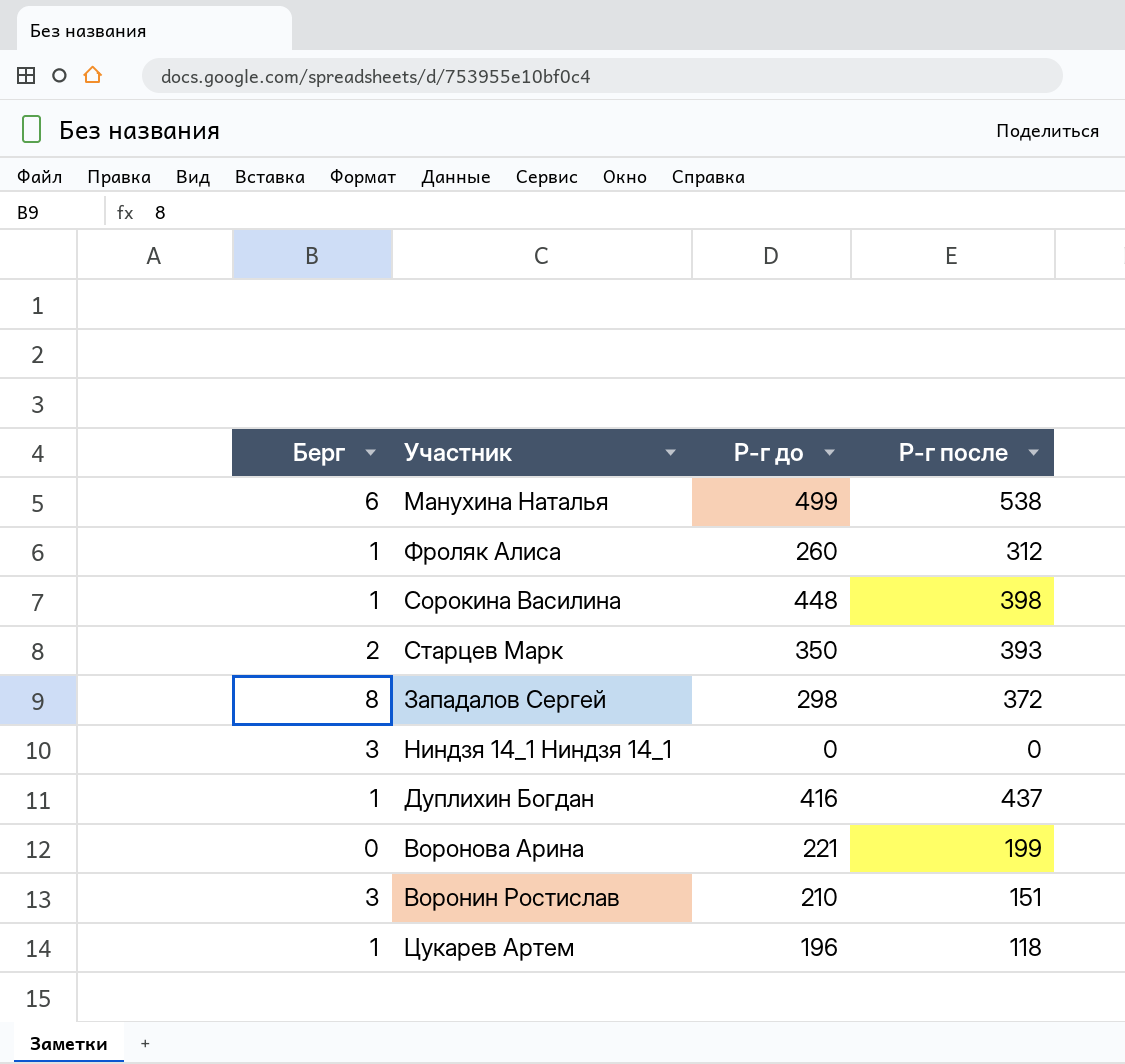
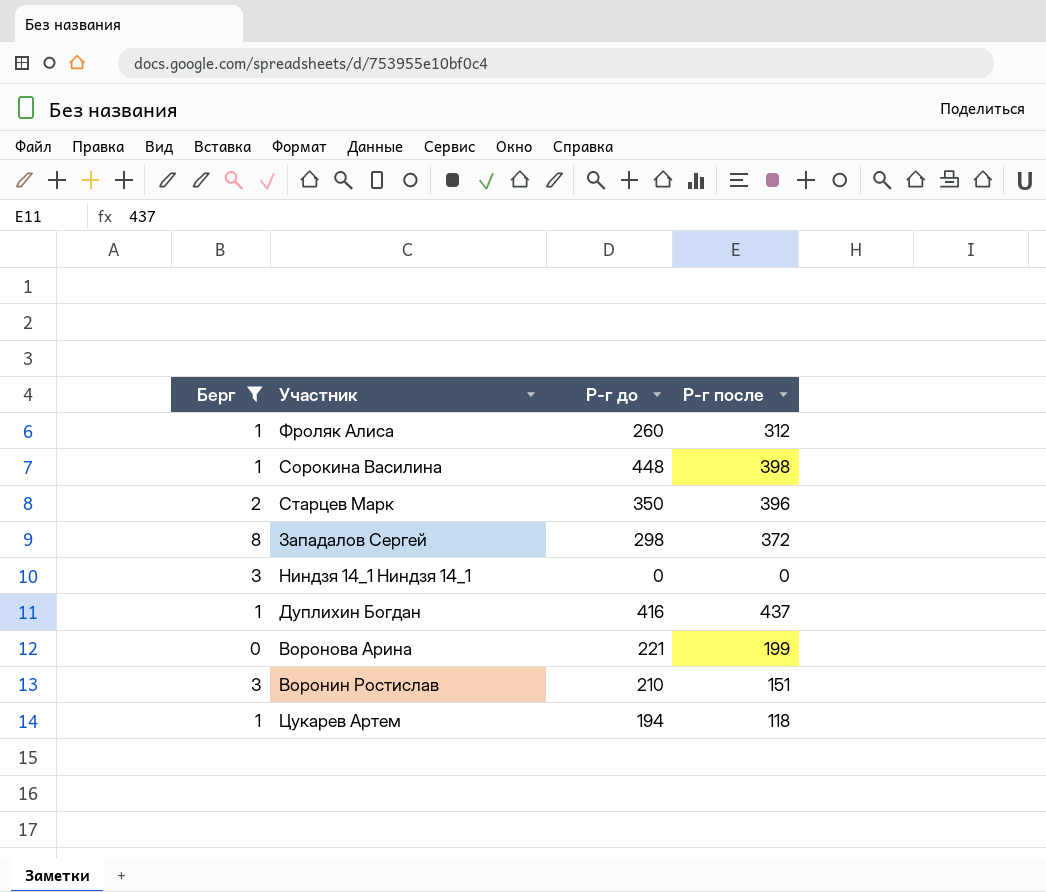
filter: none -> Берг != 6
Старцев Марк | Р-г после: 393 -> 396
Цукарев Артем | Р-г до: 196 -> 194

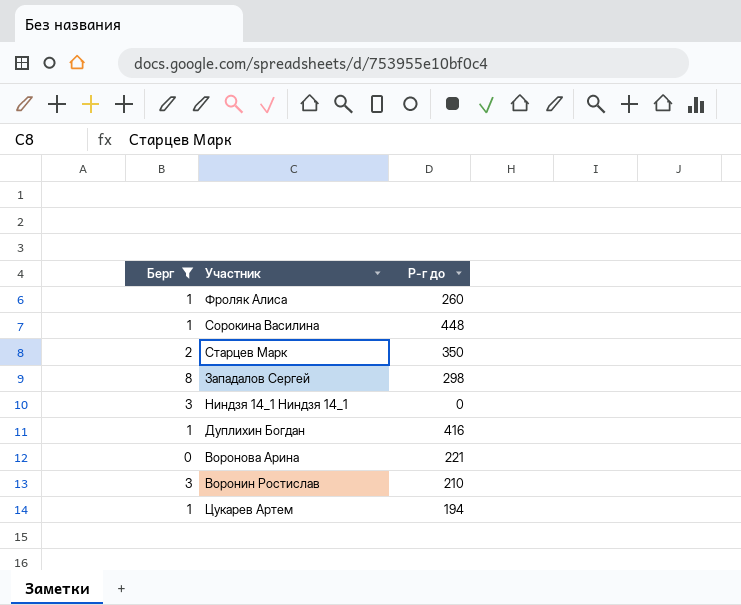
column Р-г после | position: 4 -> none

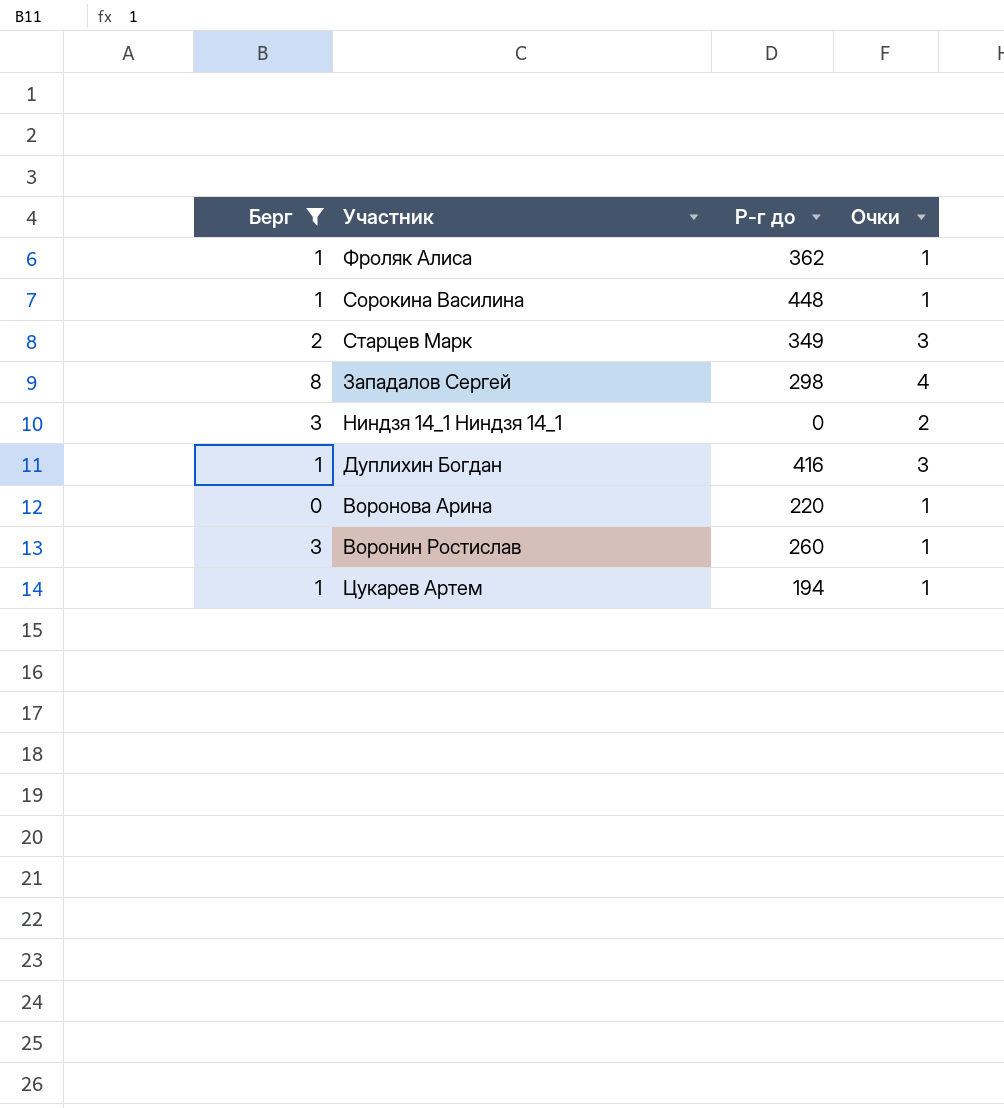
column Очки | position: none -> 4
Фроляк Алиса | Р-г до: 260 -> 362
Старцев Марк | Р-г до: 350 -> 349
Воронова Арина | Р-г до: 221 -> 220
Воронин Ростислав | Р-г до: 210 -> 260

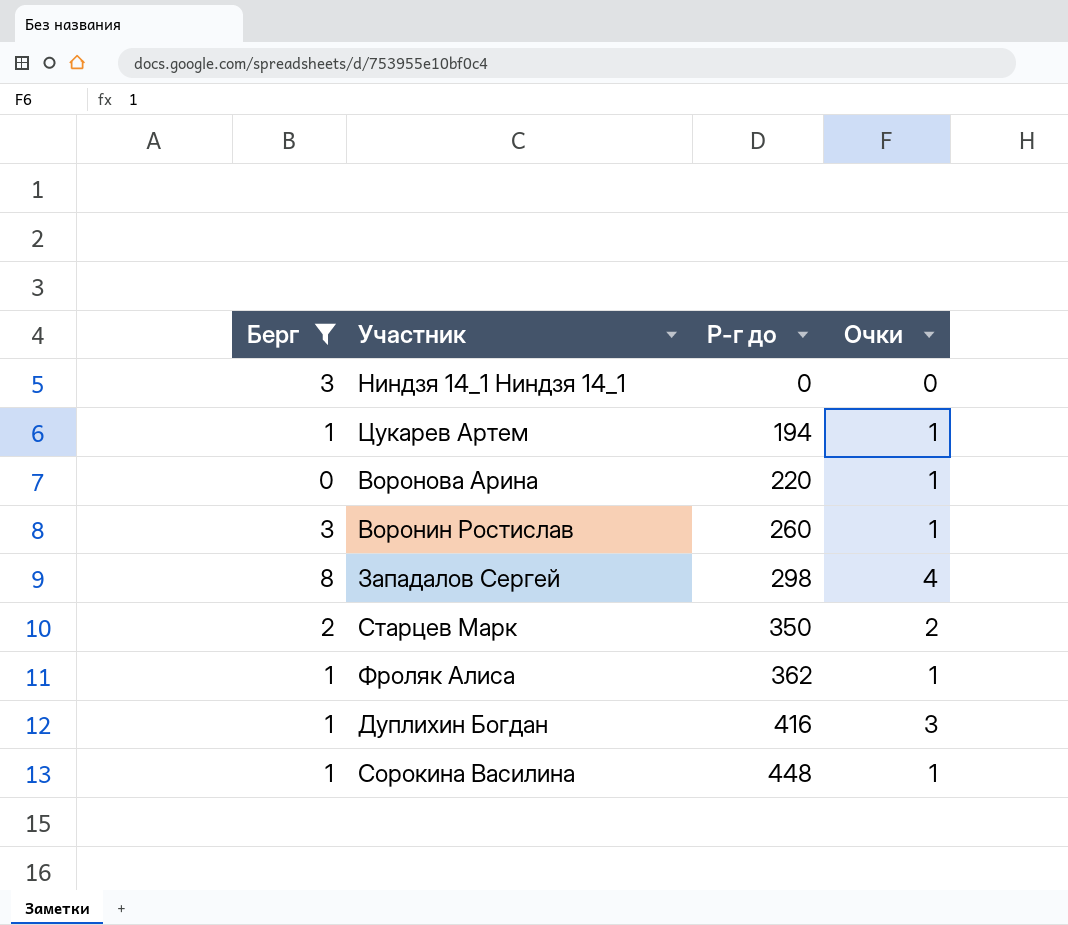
row order: none -> Р-г до ascending
Ниндзя 14_1 Ниндзя 14_1 | Очки: 2 -> 0
Старцев Марк | Р-г до: 349 -> 350
Старцев Марк | Очки: 3 -> 2

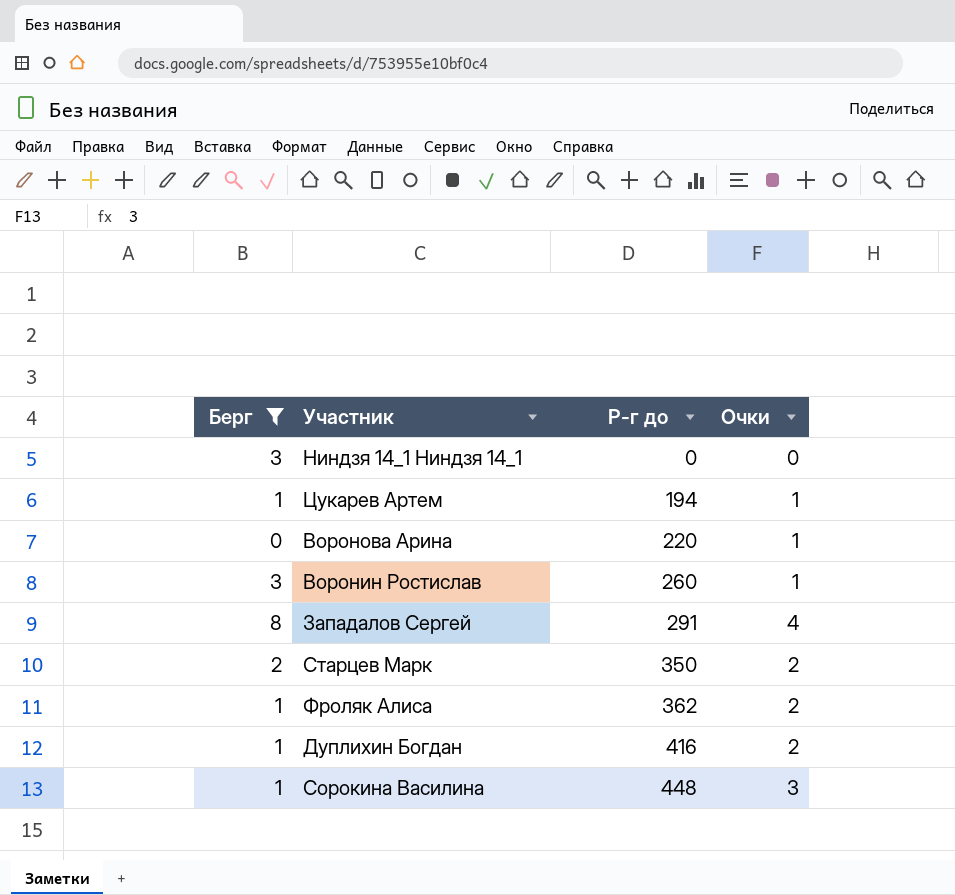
Западалов Сергей | Р-г до: 298 -> 291
Фроляк Алиса | Очки: 1 -> 2
Дуплихин Богдан | Очки: 3 -> 2
Сорокина Василина | Очки: 1 -> 3

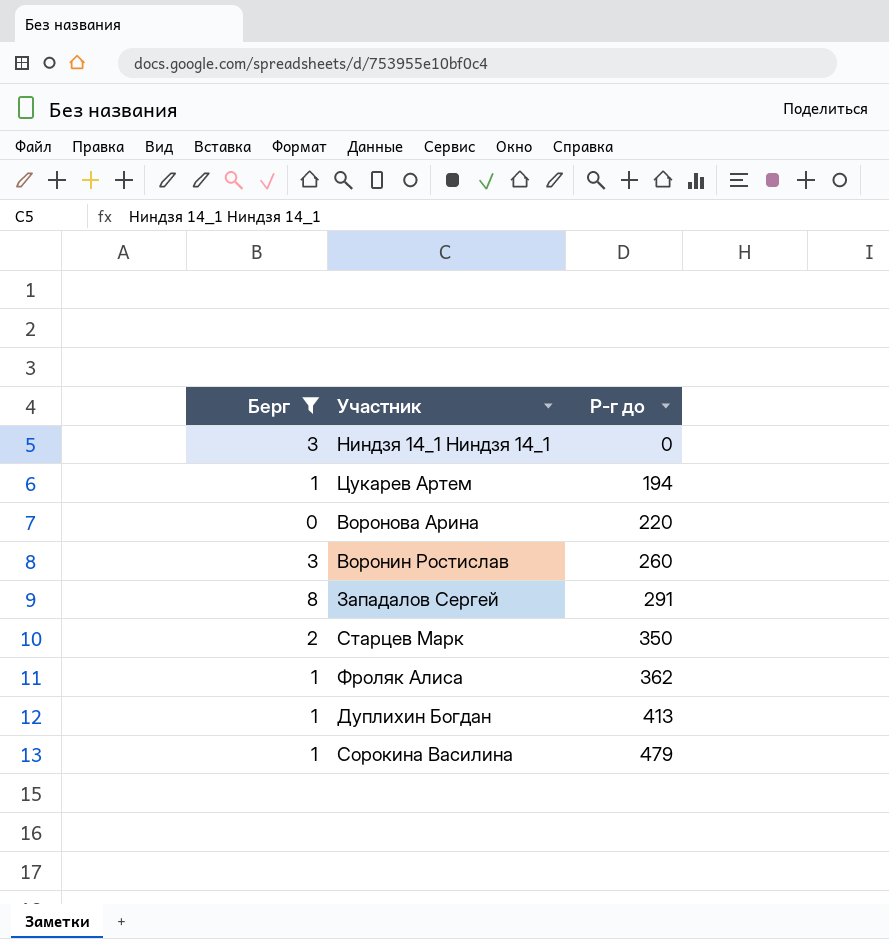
column Очки | position: 4 -> none
Дуплихин Богдан | Р-г до: 416 -> 413
Сорокина Василина | Р-г до: 448 -> 479

